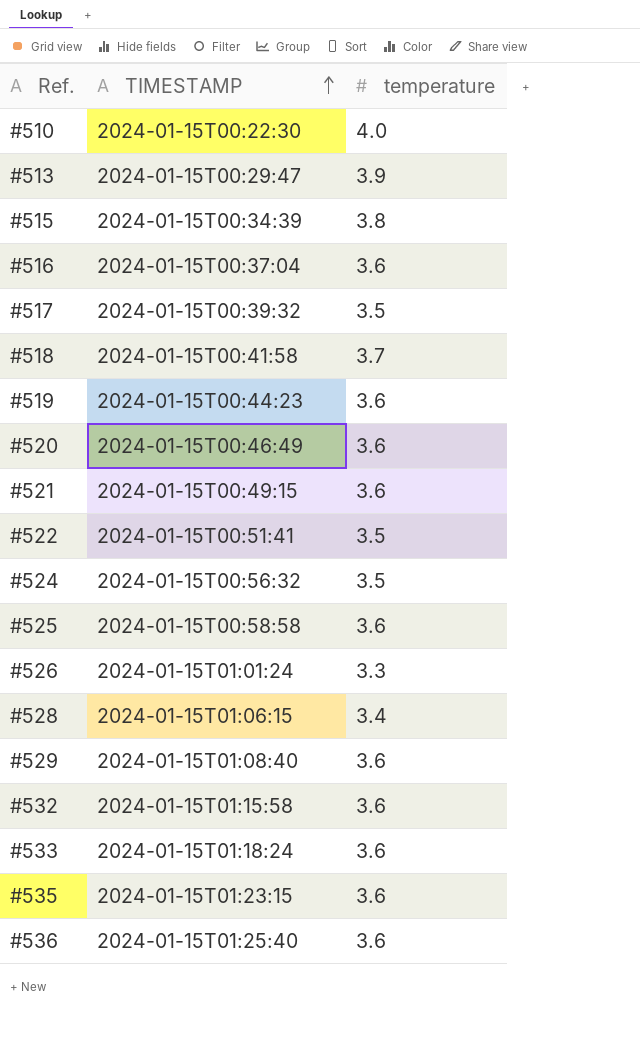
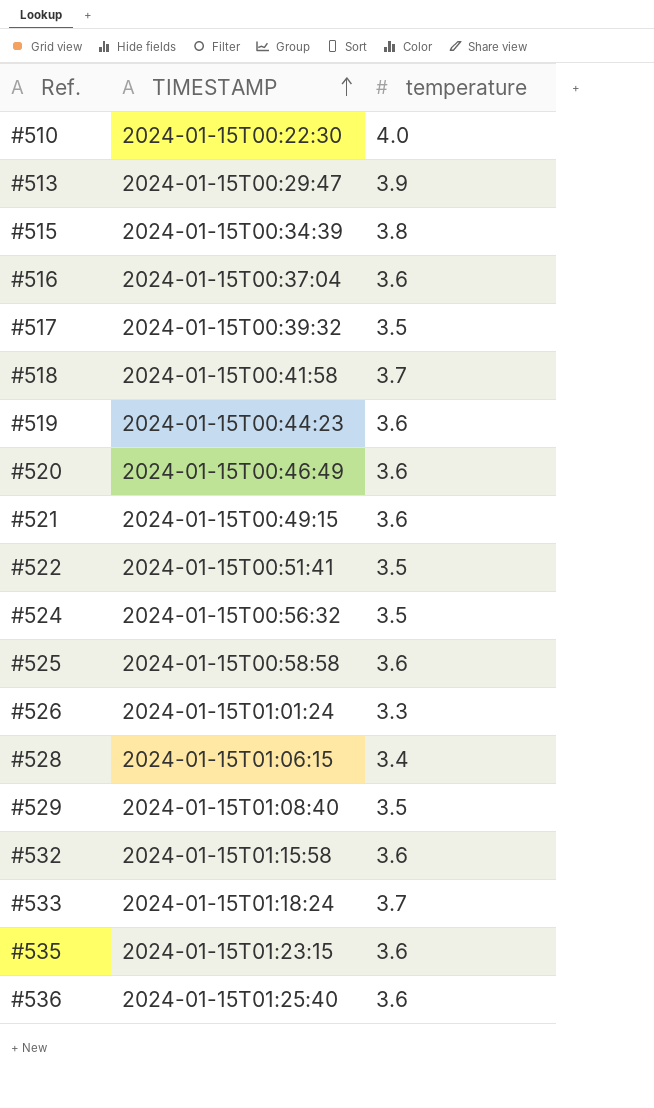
#529 | temperature: 3.6 -> 3.5
#533 | temperature: 3.6 -> 3.7

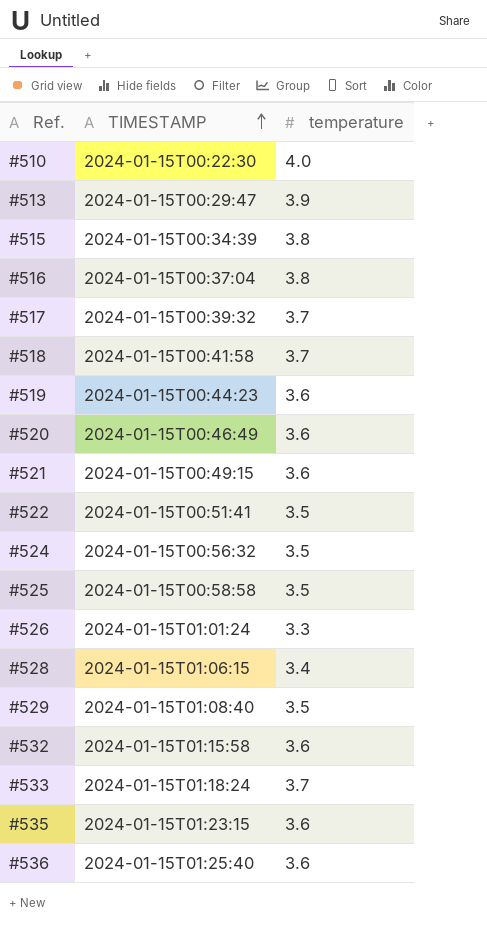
#516 | temperature: 3.6 -> 3.8
#517 | temperature: 3.5 -> 3.7
#525 | temperature: 3.6 -> 3.5

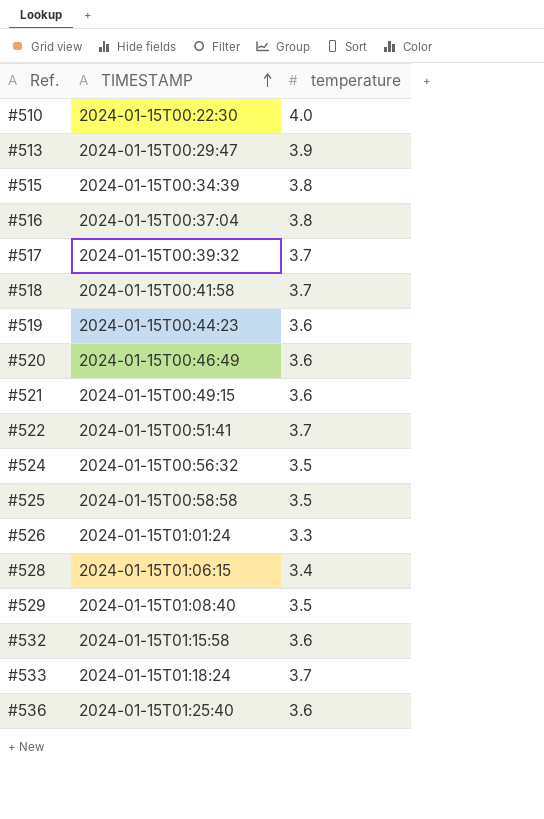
row #535: 2024-01-15T01:23:15 | 3.6 -> none
#522 | temperature: 3.5 -> 3.7

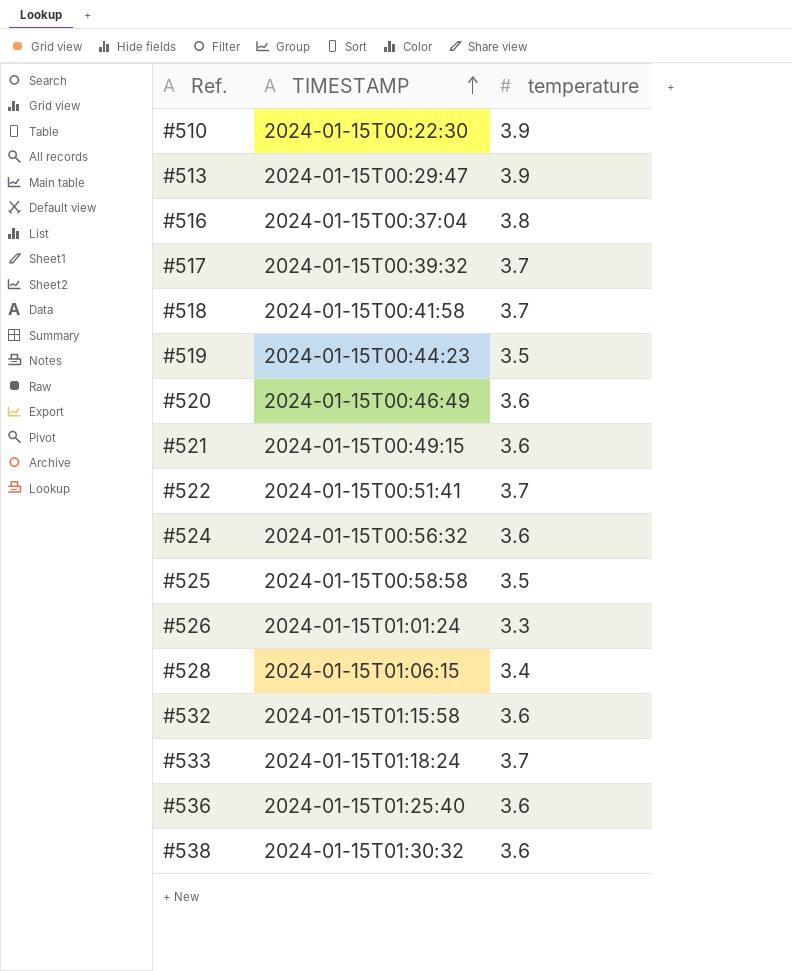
row #515: 2024-01-15T00:34:39 | 3.8 -> none
row #529: 2024-01-15T01:08:40 | 3.5 -> none
#510 | temperature: 4.0 -> 3.9
#519 | temperature: 3.6 -> 3.5
#524 | temperature: 3.5 -> 3.6
row #538: none -> 2024-01-15T01:30:32 | 3.6

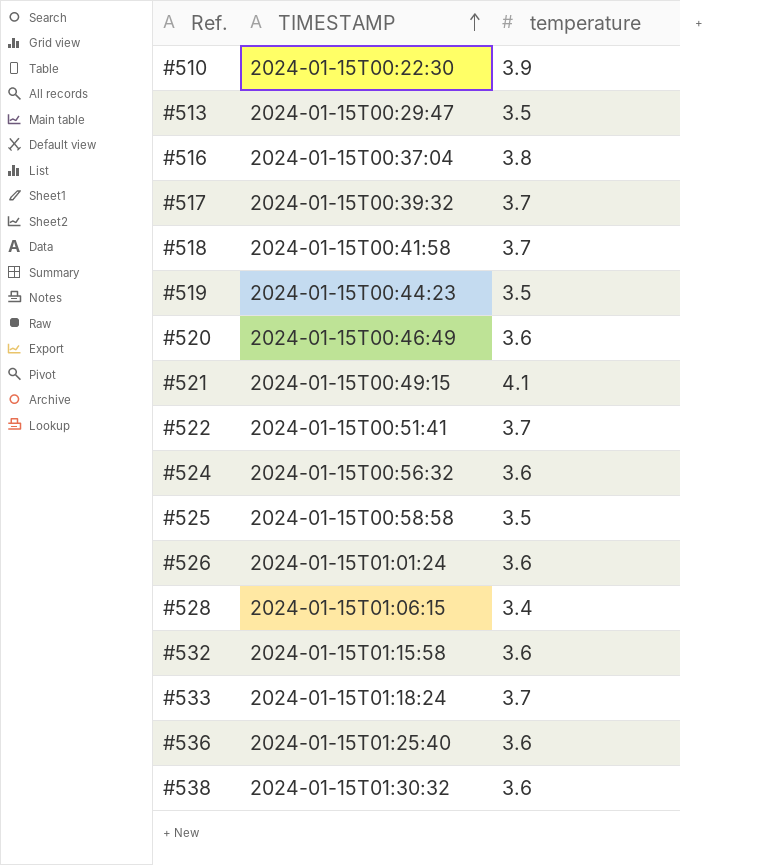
#513 | temperature: 3.9 -> 3.5
#521 | temperature: 3.6 -> 4.1
#526 | temperature: 3.3 -> 3.6

